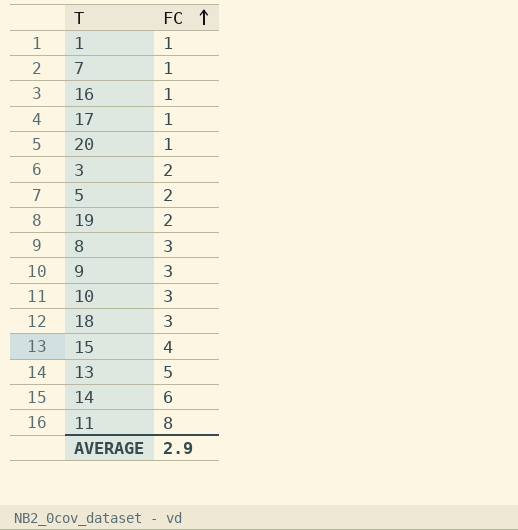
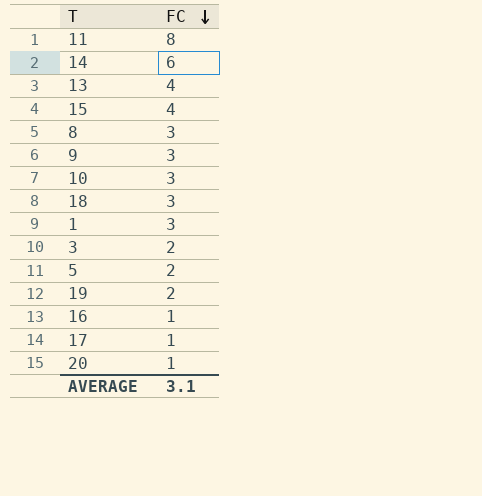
row order: FC ascending -> FC descending
row 7: 1 -> none
13 | FC: 5 -> 4
1 | FC: 1 -> 3
AVERAGE | FC: 2.9 -> 3.1

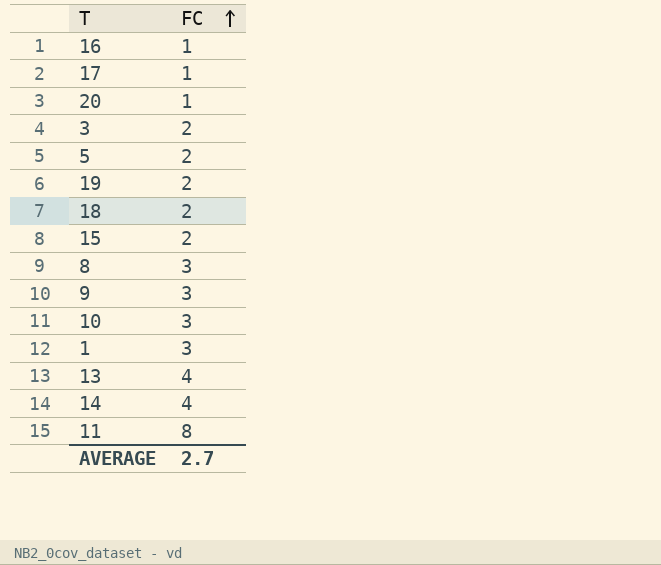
row order: FC descending -> FC ascending
18 | FC: 3 -> 2
15 | FC: 4 -> 2
14 | FC: 6 -> 4
AVERAGE | FC: 3.1 -> 2.7

